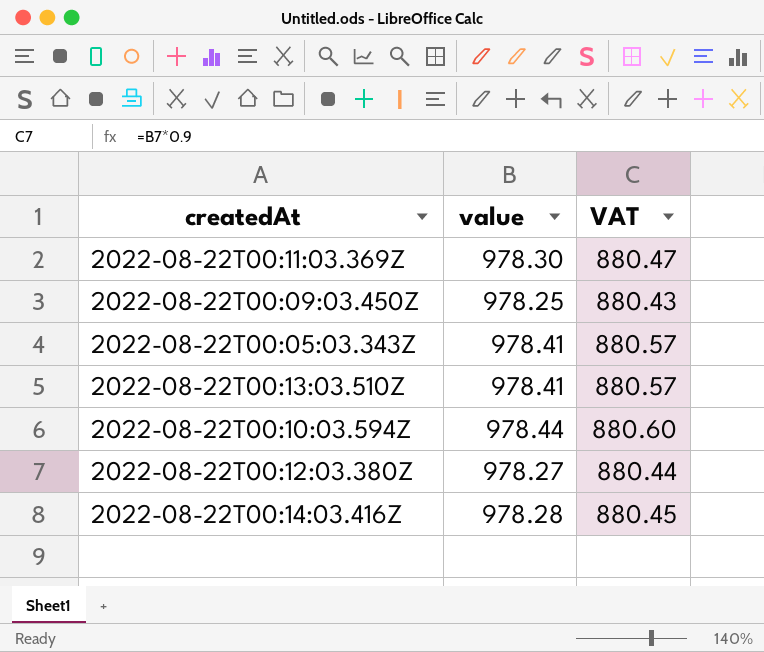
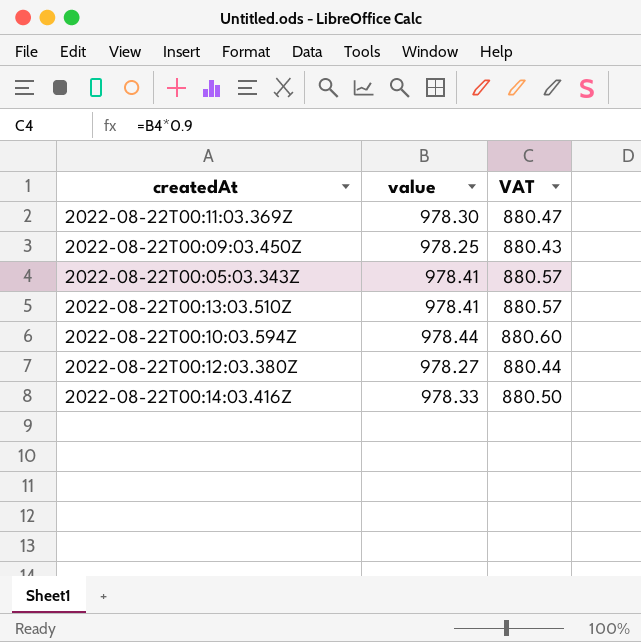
2022-08-22T00:14:03.416Z | value: 978.28 -> 978.33
2022-08-22T00:14:03.416Z | VAT: 880.45 -> 880.50

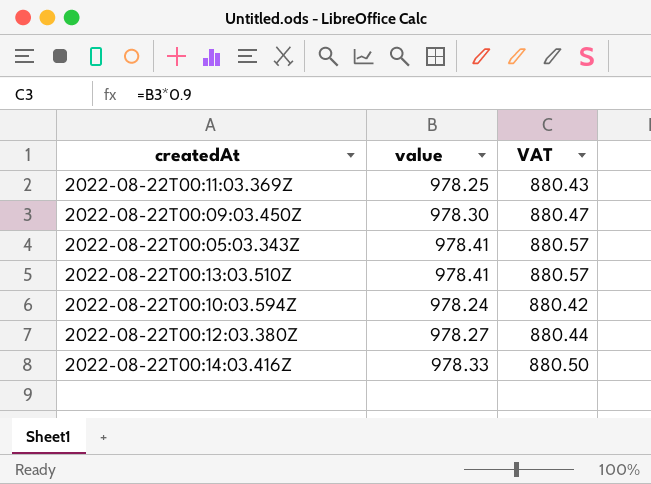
2022-08-22T00:11:03.369Z | value: 978.30 -> 978.25
2022-08-22T00:11:03.369Z | VAT: 880.47 -> 880.43
2022-08-22T00:09:03.450Z | value: 978.25 -> 978.30
2022-08-22T00:09:03.450Z | VAT: 880.43 -> 880.47
2022-08-22T00:10:03.594Z | value: 978.44 -> 978.24
2022-08-22T00:10:03.594Z | VAT: 880.60 -> 880.42

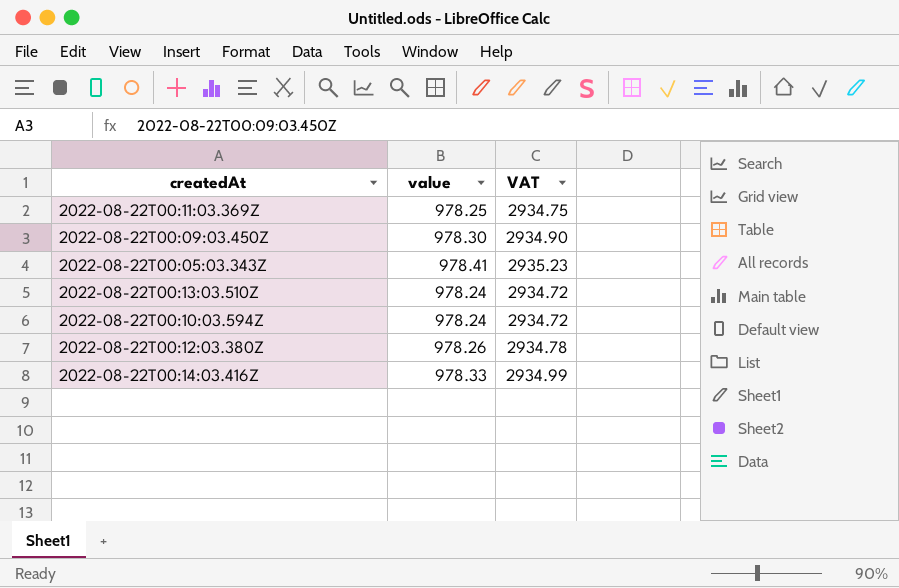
column VAT | formula: [value] * 0.9 -> [value] * 3
2022-08-22T00:13:03.510Z | value: 978.41 -> 978.24
2022-08-22T00:12:03.380Z | value: 978.27 -> 978.26

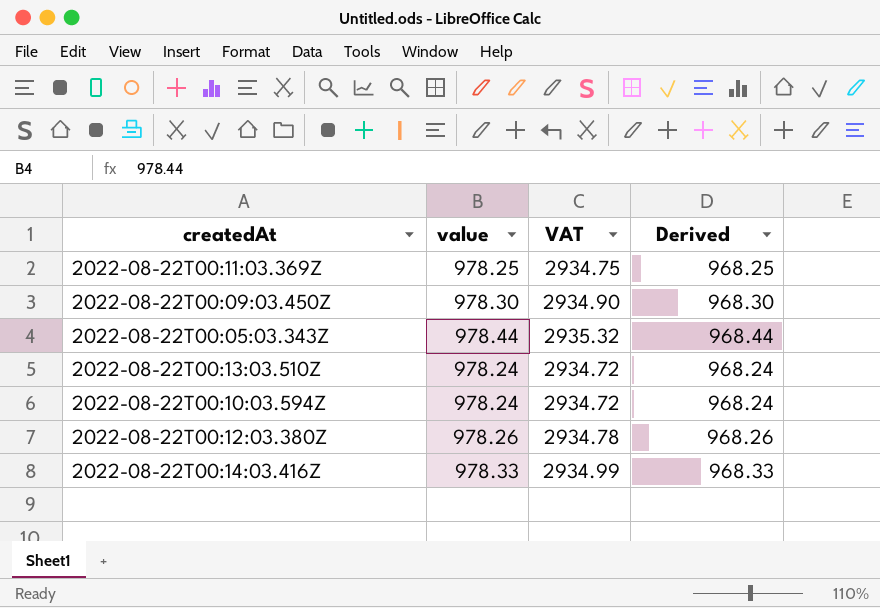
column Derived | formula: none -> [value] - 10
2022-08-22T00:05:03.343Z | value: 978.41 -> 978.44
2022-08-22T00:05:03.343Z | VAT: 2935.23 -> 2935.32

